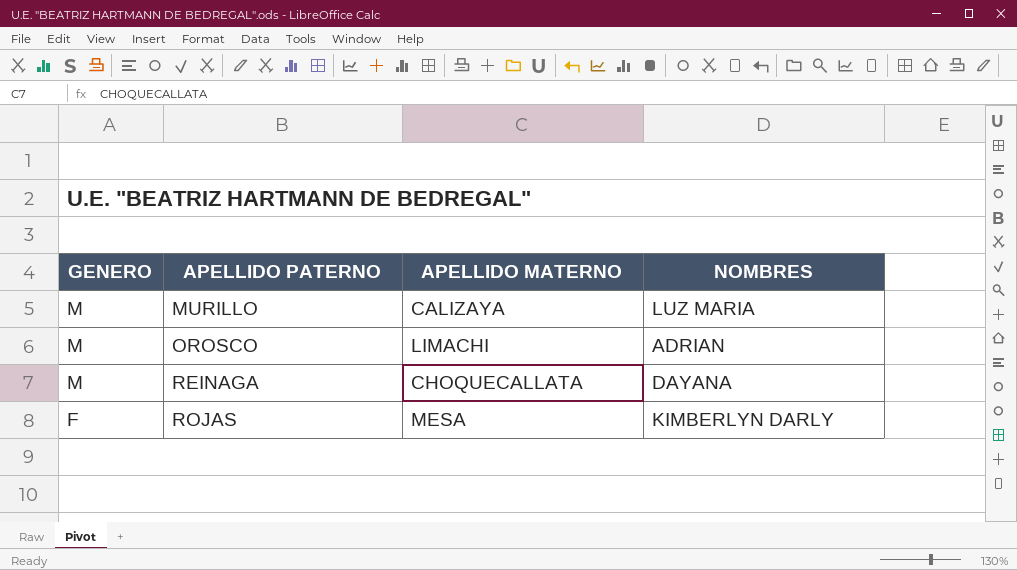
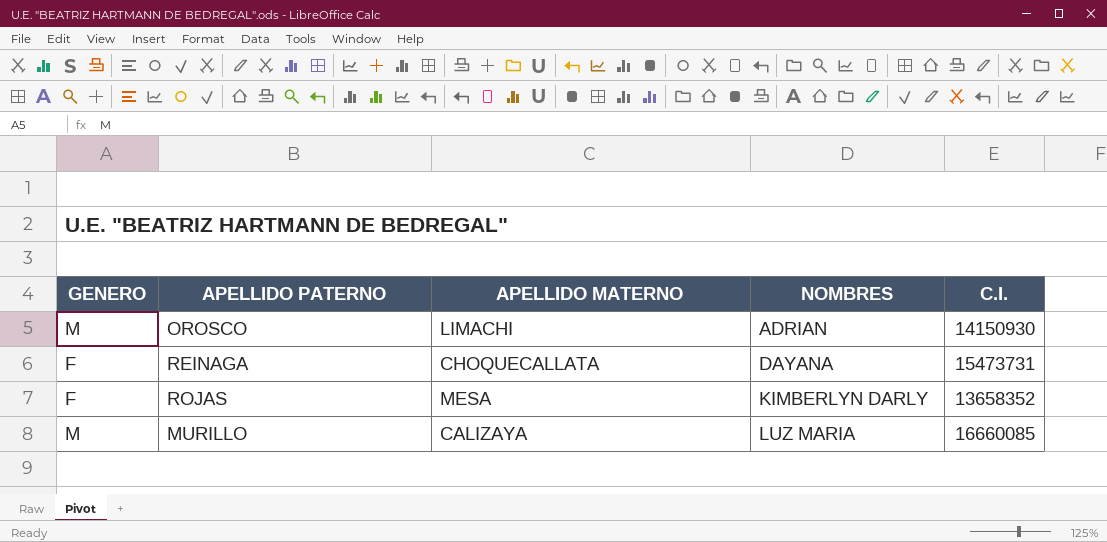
row order: GENERO descending -> NOMBRES ascending
column C.I. | position: none -> 5
REINAGA | GENERO: M -> F

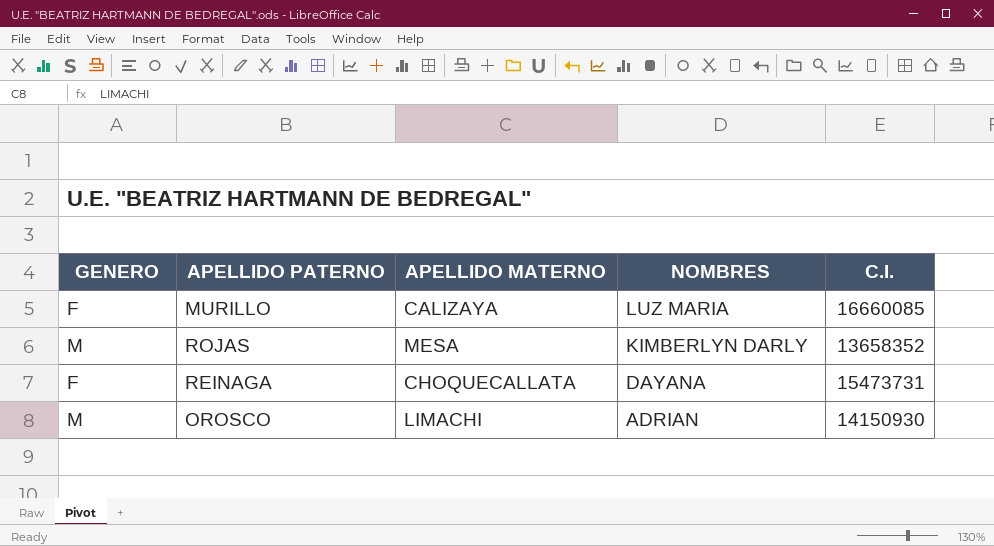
row order: NOMBRES ascending -> NOMBRES descending
MURILLO | GENERO: M -> F
ROJAS | GENERO: F -> M

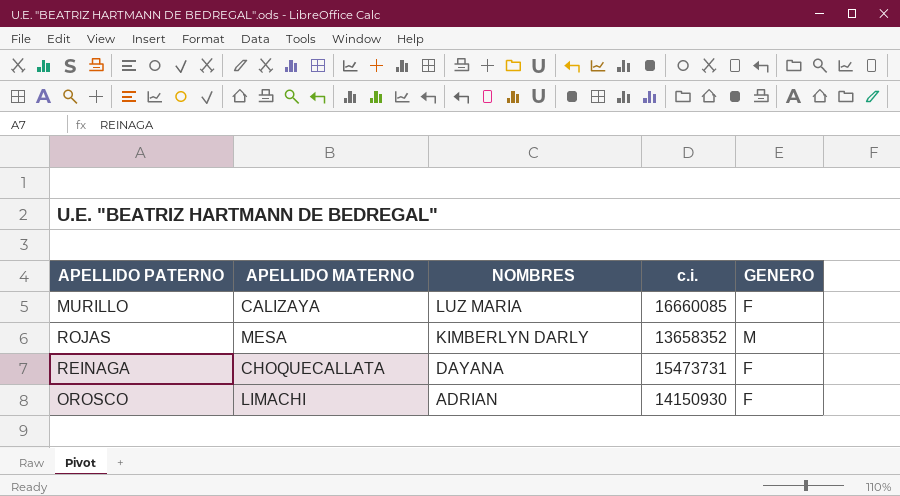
column name: C.I. -> c.i.
column GENERO | position: 1 -> 5
OROSCO | GENERO: M -> F

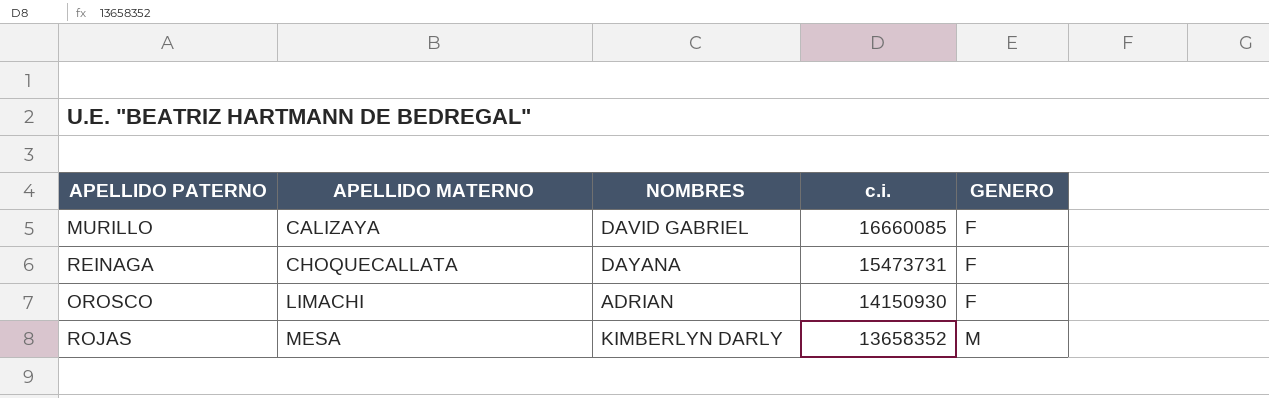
row order: NOMBRES descending -> APELLIDO MATERNO ascending
MURILLO | NOMBRES: LUZ MARIA -> DAVID GABRIEL

